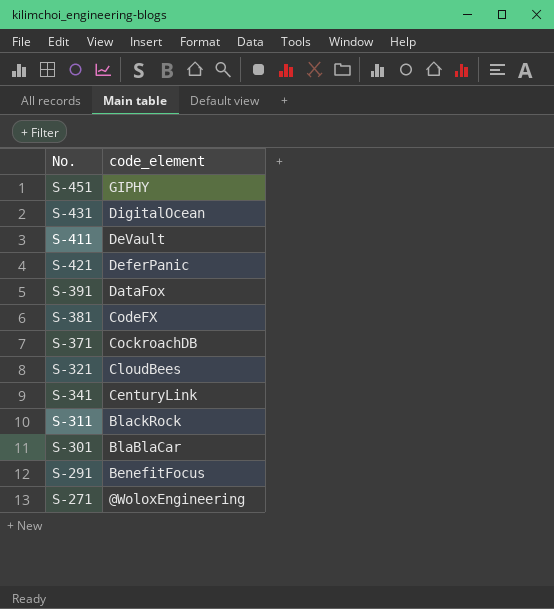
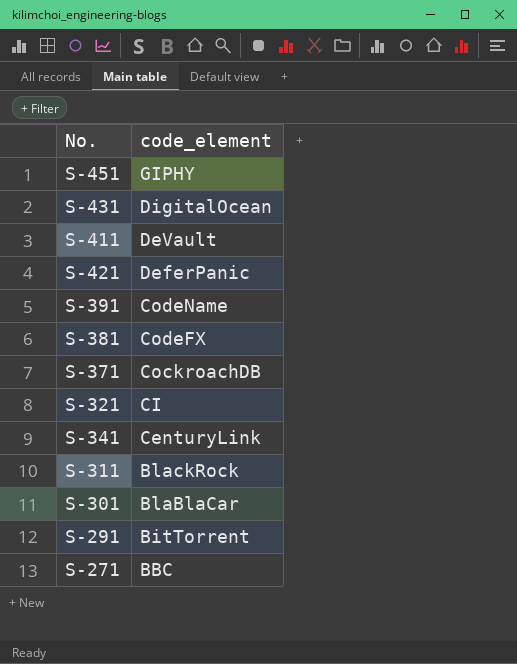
S-391 | code_element: DataFox -> CodeName
S-321 | code_element: CloudBees -> CI
S-291 | code_element: BenefitFocus -> BitTorrent
S-271 | code_element: @WoloxEngineering -> BBC

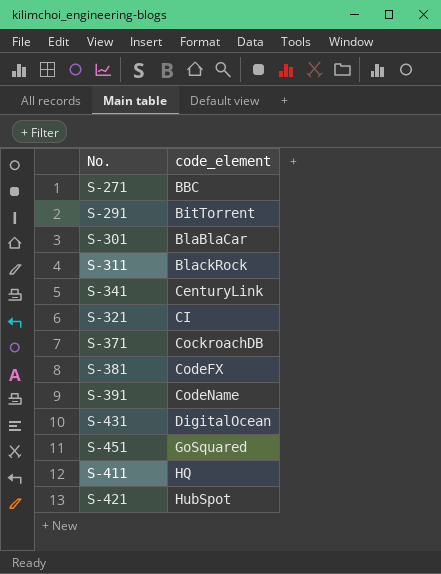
row order: code_element descending -> code_element ascending
S-451 | code_element: GIPHY -> GoSquared
S-411 | code_element: DeVault -> HQ
S-421 | code_element: DeferPanic -> HubSpot

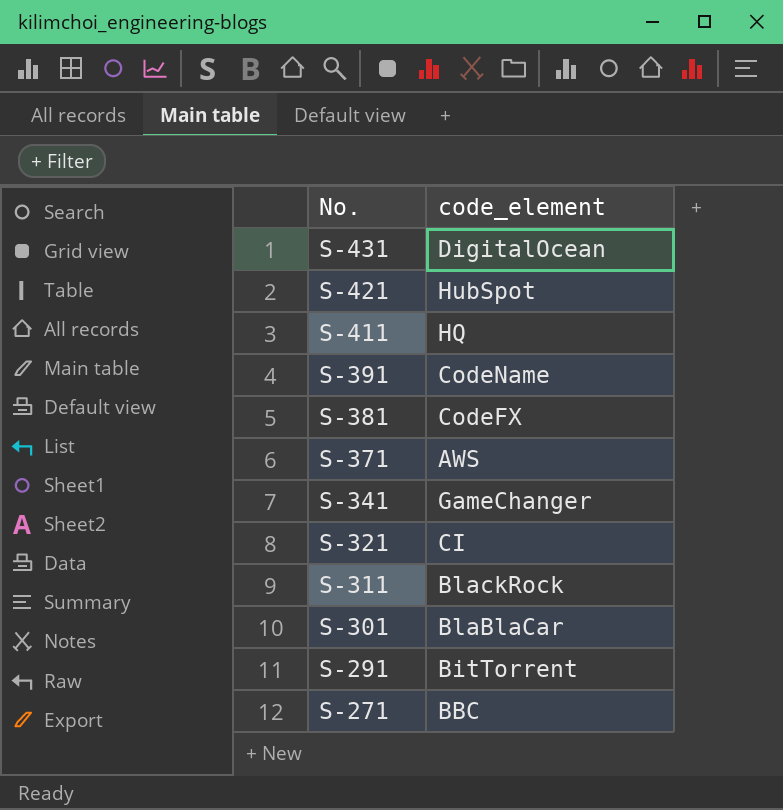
row order: code_element ascending -> No. descending
row S-451: GoSquared -> none
S-371 | code_element: CockroachDB -> AWS
S-341 | code_element: CenturyLink -> GameChanger

